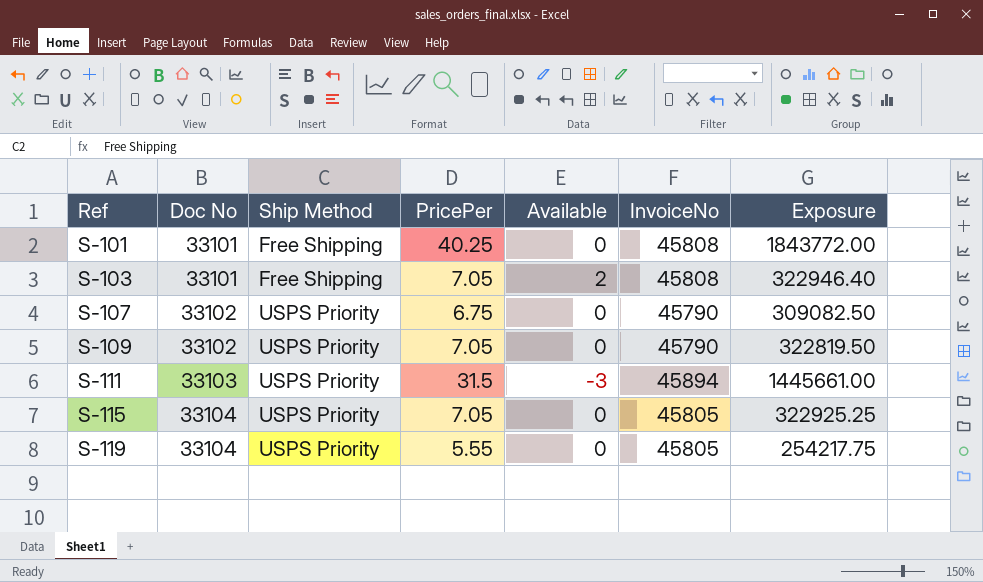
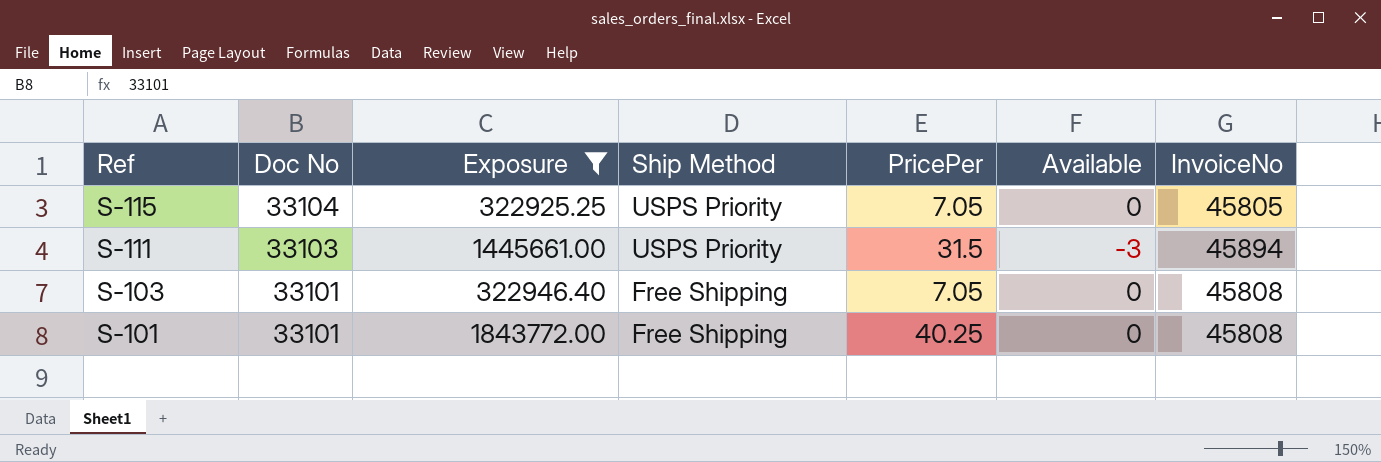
filter: none -> Exposure >= 322925.25
row order: Ref ascending -> Ref descending
column Exposure | position: 7 -> 3
S-103 | Available: 2 -> 0

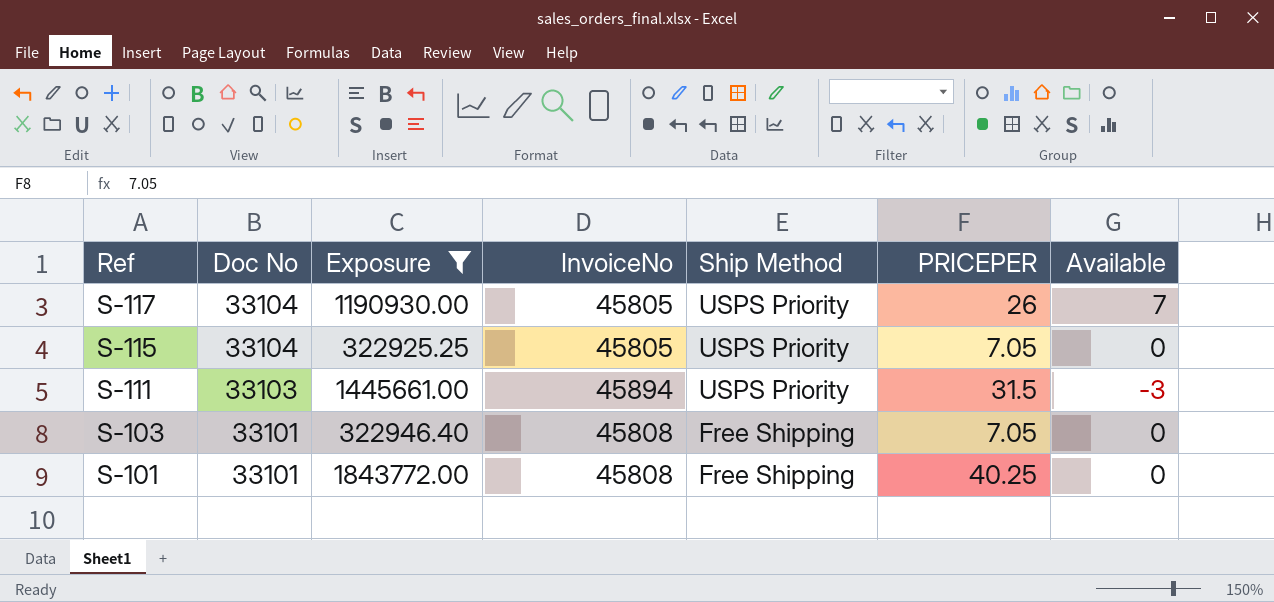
column InvoiceNo | position: 7 -> 4
column name: PricePer -> PRICEPER
row S-117: none -> 33104 | 1190930.00 | 45805 | USPS Priority | 26 | 7

